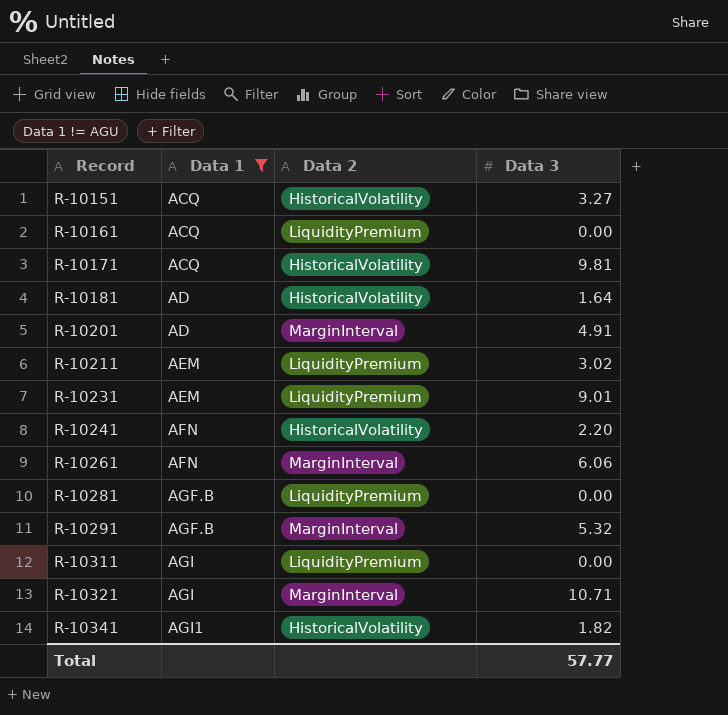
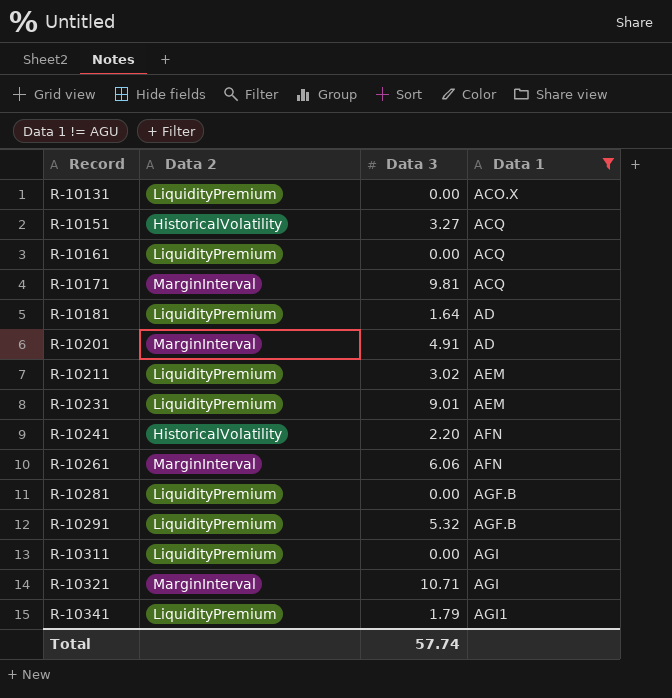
column Data 1 | position: 2 -> 4
row R-10131: none -> LiquidityPremium | 0.00 | ACO.X
R-10171 | Data 2: HistoricalVolatility -> MarginInterval
R-10181 | Data 2: HistoricalVolatility -> LiquidityPremium
R-10291 | Data 2: MarginInterval -> LiquidityPremium
R-10341 | Data 2: HistoricalVolatility -> LiquidityPremium
R-10341 | Data 3: 1.82 -> 1.79
Total | Data 3: 57.77 -> 57.74

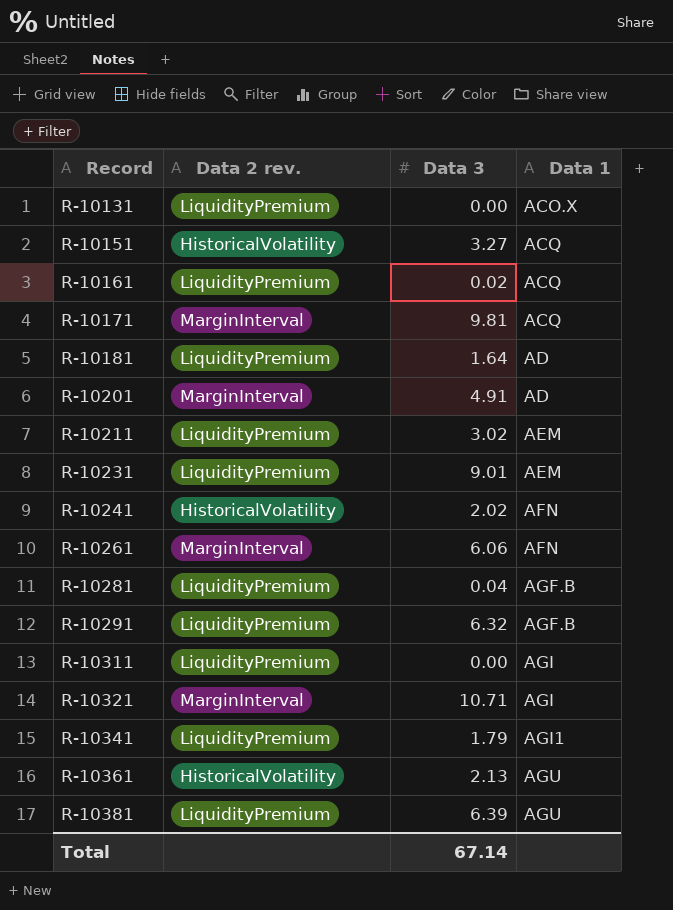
filter: Data 1 != AGU -> none
column name: Data 2 -> Data 2 rev.
R-10161 | Data 3: 0.00 -> 0.02
R-10241 | Data 3: 2.20 -> 2.02
R-10281 | Data 3: 0.00 -> 0.04
R-10291 | Data 3: 5.32 -> 6.32
Total | Data 3: 57.74 -> 67.14

